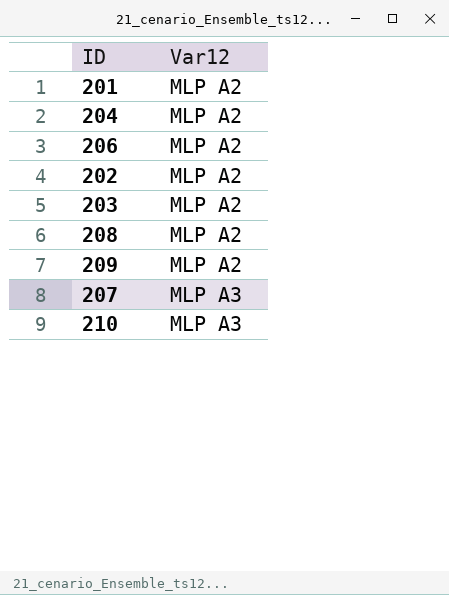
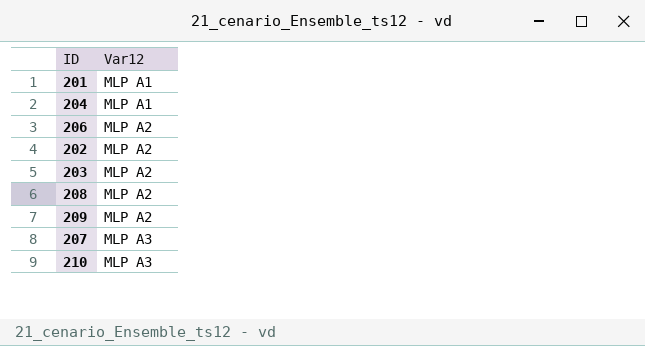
201 | Var12: MLP A2 -> MLP A1
204 | Var12: MLP A2 -> MLP A1

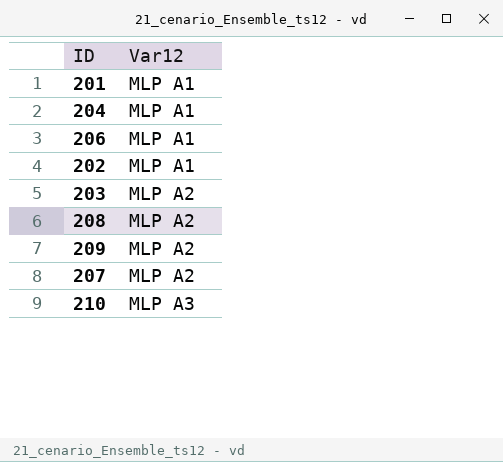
206 | Var12: MLP A2 -> MLP A1
202 | Var12: MLP A2 -> MLP A1
207 | Var12: MLP A3 -> MLP A2

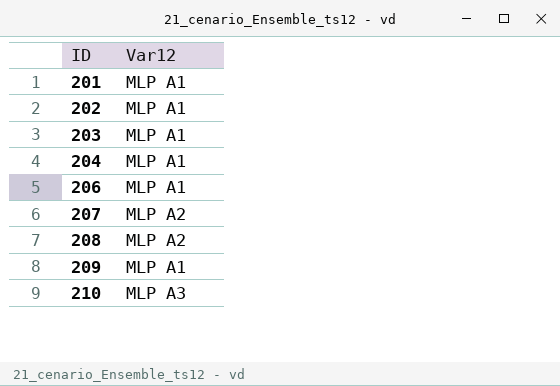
row order: Var12 ascending -> ID ascending
203 | Var12: MLP A2 -> MLP A1
209 | Var12: MLP A2 -> MLP A1

